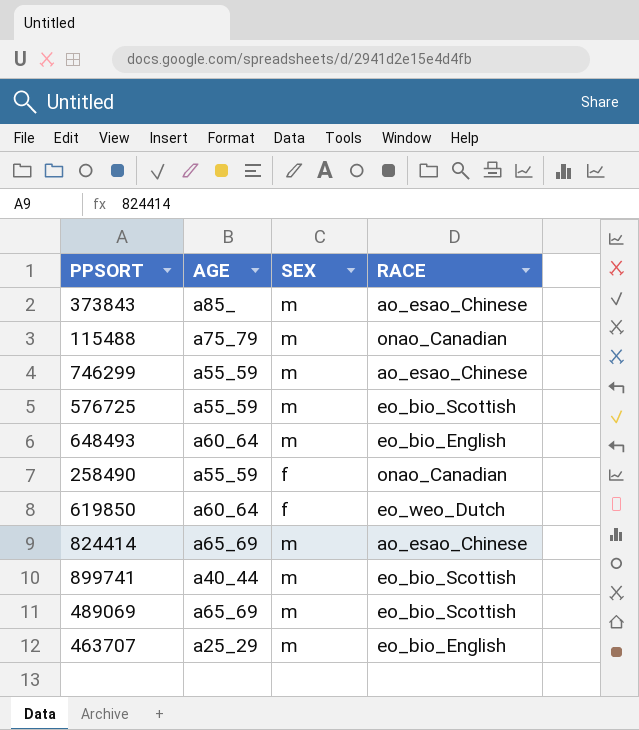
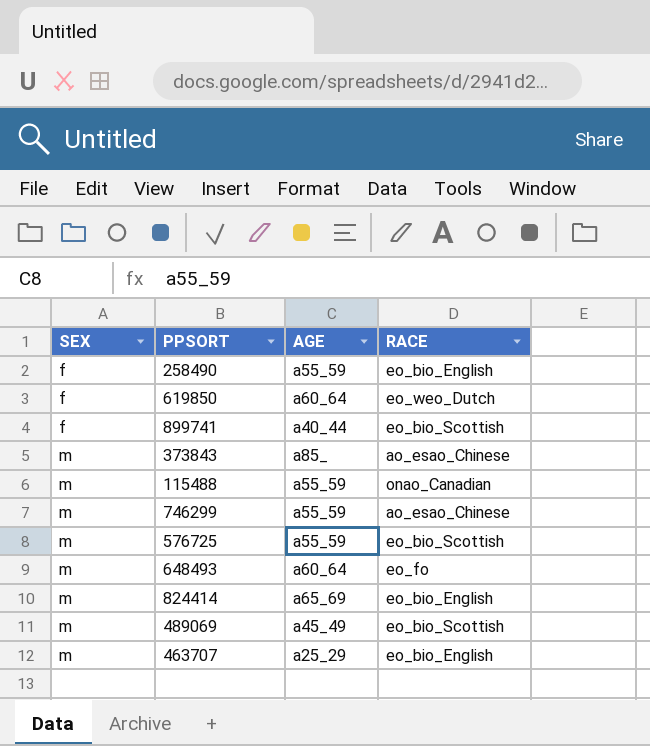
row order: none -> SEX ascending
column SEX | position: 3 -> 1
258490 | RACE: onao_Canadian -> eo_bio_English
899741 | SEX: m -> f
115488 | AGE: a75_79 -> a55_59
648493 | RACE: eo_bio_English -> eo_fo
824414 | RACE: ao_esao_Chinese -> eo_bio_English
489069 | AGE: a65_69 -> a45_49

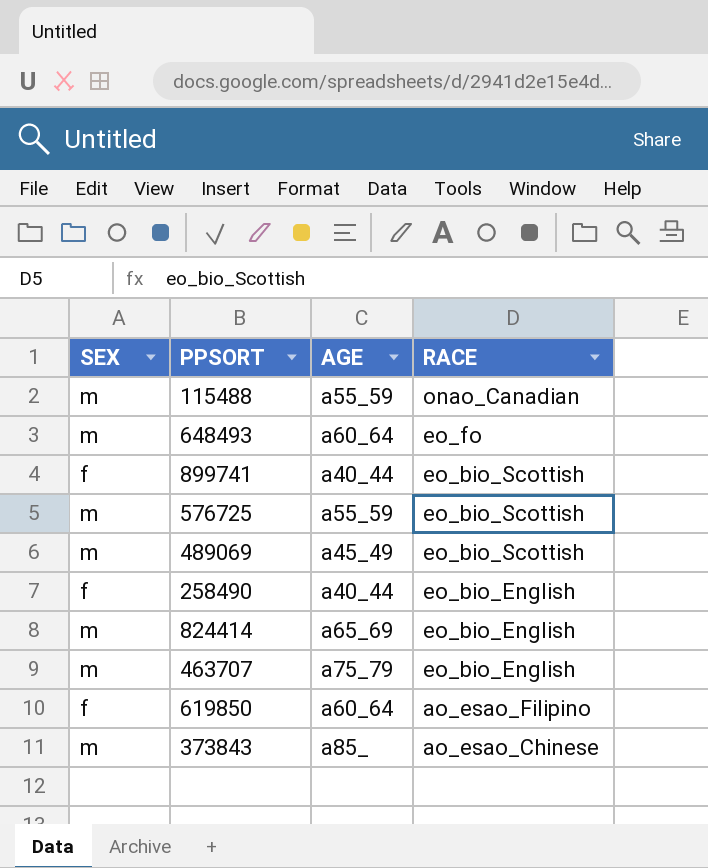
row order: SEX ascending -> RACE descending
row 746299: m | a55_59 | ao_esao_Chinese -> none
258490 | AGE: a55_59 -> a40_44
463707 | AGE: a25_29 -> a75_79
619850 | RACE: eo_weo_Dutch -> ao_esao_Filipino

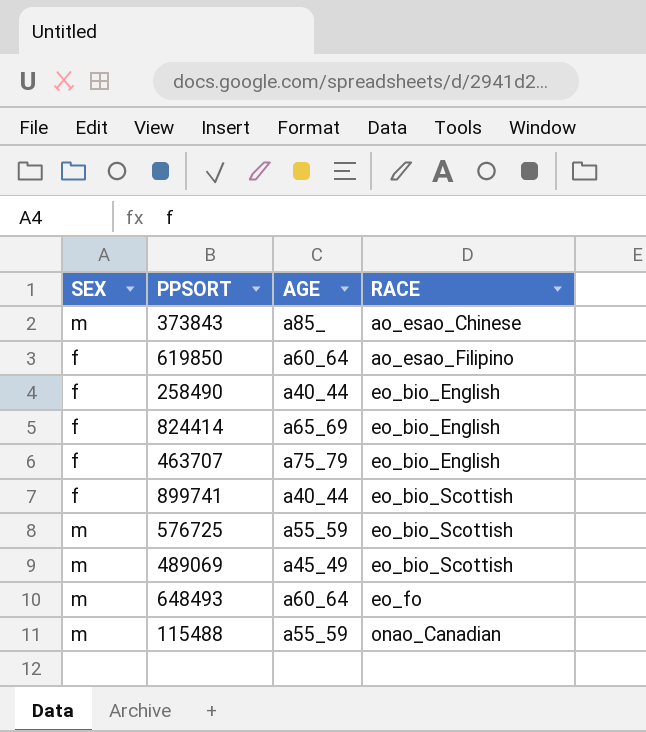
row order: RACE descending -> RACE ascending
824414 | SEX: m -> f
463707 | SEX: m -> f

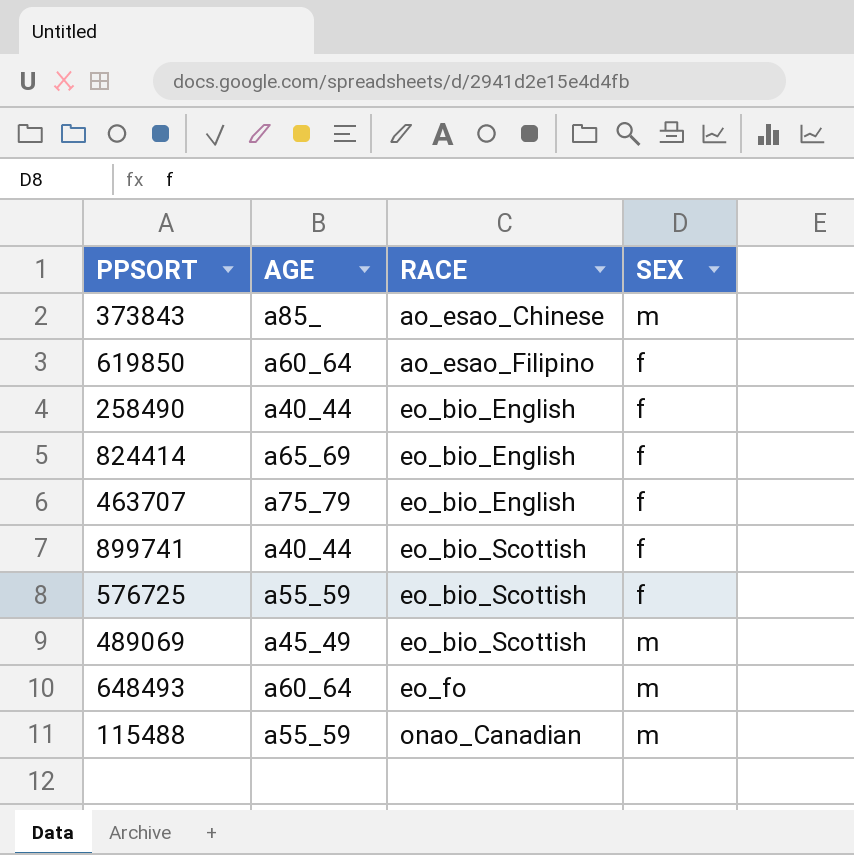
column SEX | position: 1 -> 4
576725 | SEX: m -> f

